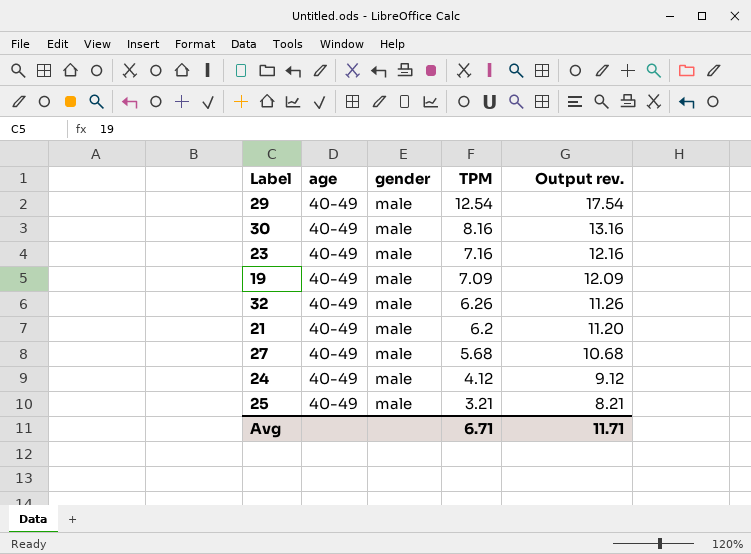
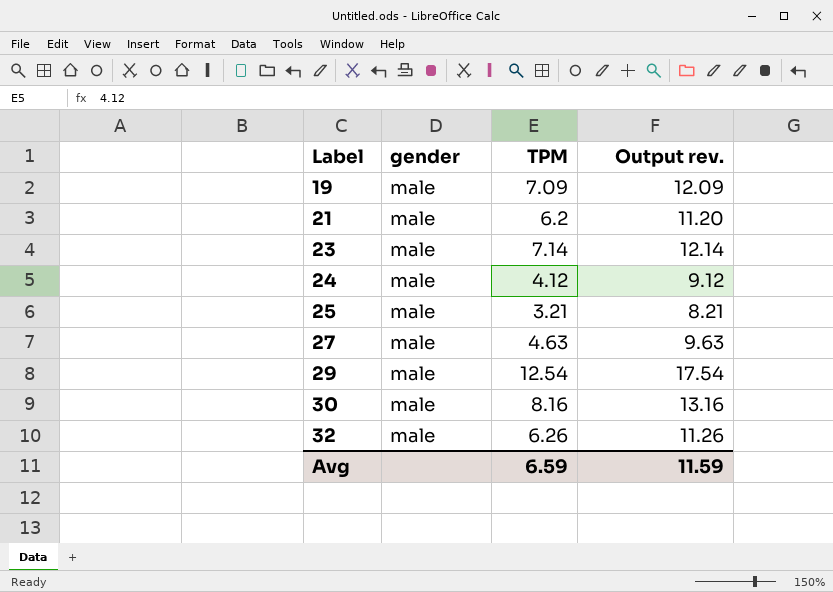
row order: TPM descending -> Label ascending
column age | position: 2 -> none
23 | TPM: 7.16 -> 7.14
23 | Output rev.: 12.16 -> 12.14
27 | TPM: 5.68 -> 4.63
27 | Output rev.: 10.68 -> 9.63
Avg | TPM: 6.71 -> 6.59
Avg | Output rev.: 11.71 -> 11.59

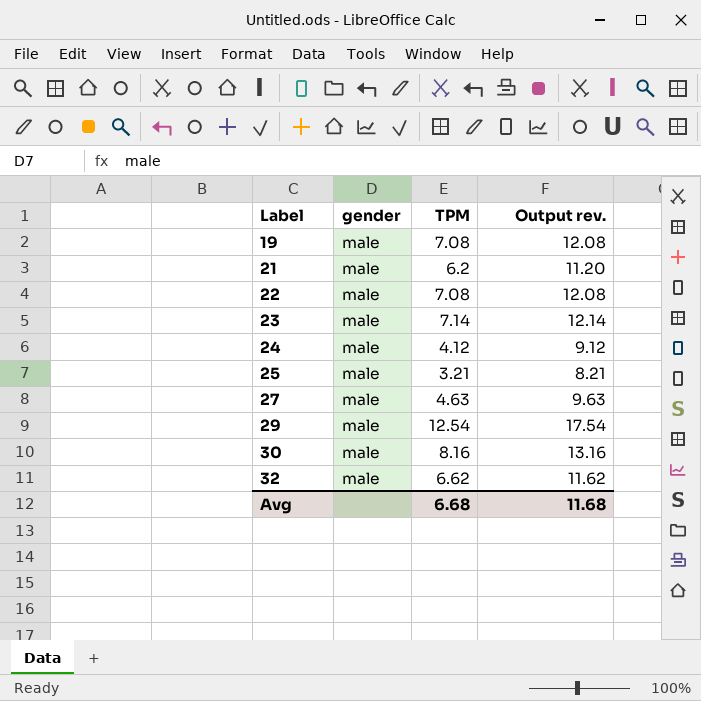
19 | TPM: 7.09 -> 7.08
19 | Output rev.: 12.09 -> 12.08
row 22: none -> male | 7.08 | 12.08
32 | TPM: 6.26 -> 6.62
32 | Output rev.: 11.26 -> 11.62
Avg | TPM: 6.59 -> 6.68
Avg | Output rev.: 11.59 -> 11.68

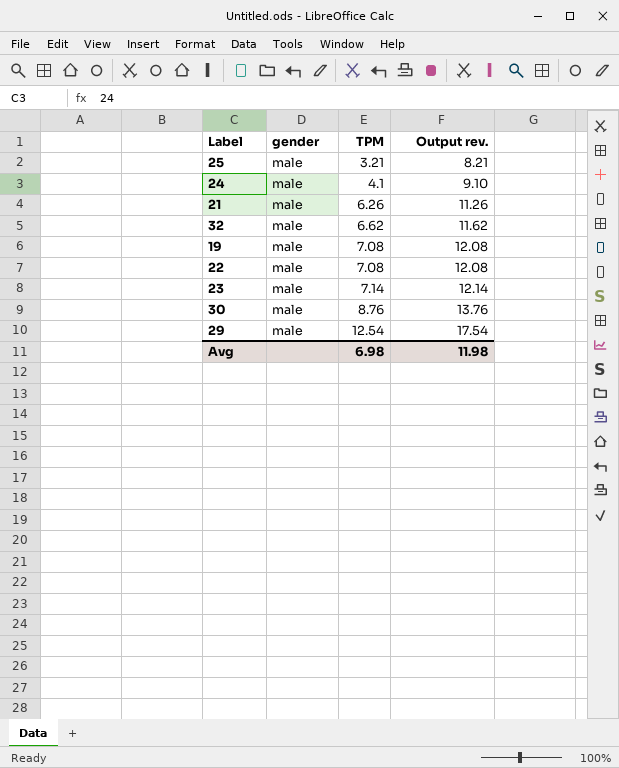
row order: Label ascending -> TPM ascending
row 27: male | 4.63 | 9.63 -> none
24 | TPM: 4.12 -> 4.1
24 | Output rev.: 9.12 -> 9.10
21 | TPM: 6.2 -> 6.26
21 | Output rev.: 11.20 -> 11.26
30 | TPM: 8.16 -> 8.76
30 | Output rev.: 13.16 -> 13.76
Avg | TPM: 6.68 -> 6.98
Avg | Output rev.: 11.68 -> 11.98

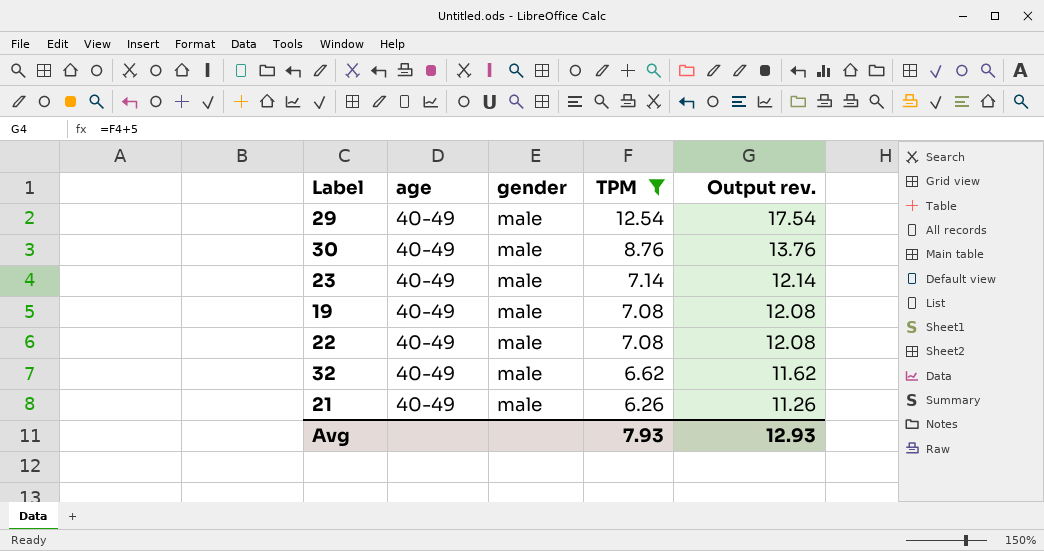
filter: none -> TPM >= 6.26
row order: TPM ascending -> TPM descending
column age | position: none -> 2
Avg | TPM: 6.98 -> 7.93
Avg | Output rev.: 11.98 -> 12.93

